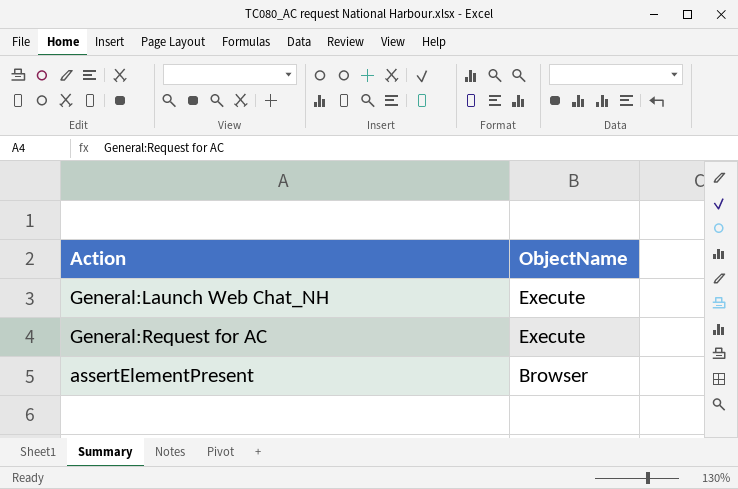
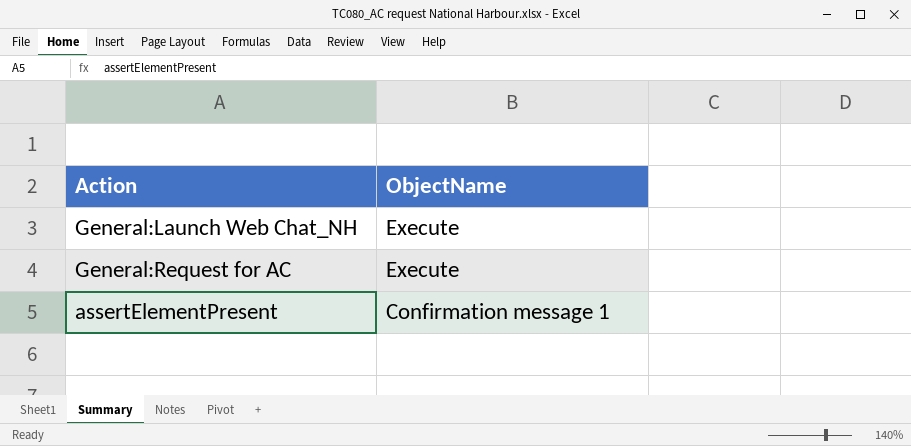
assertElementPresent | ObjectName: Browser -> Confirmation message 1

